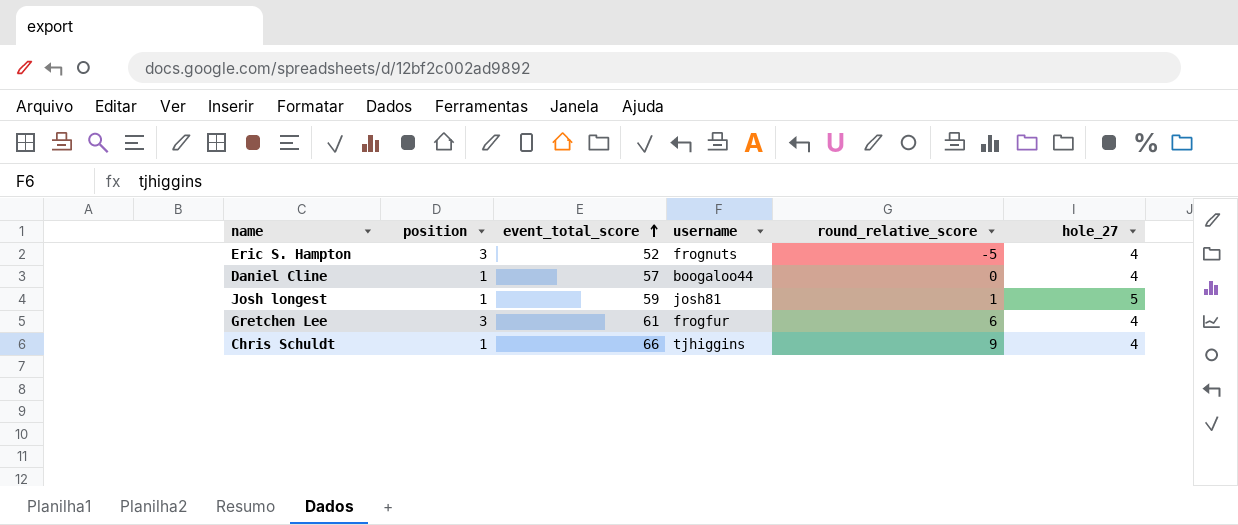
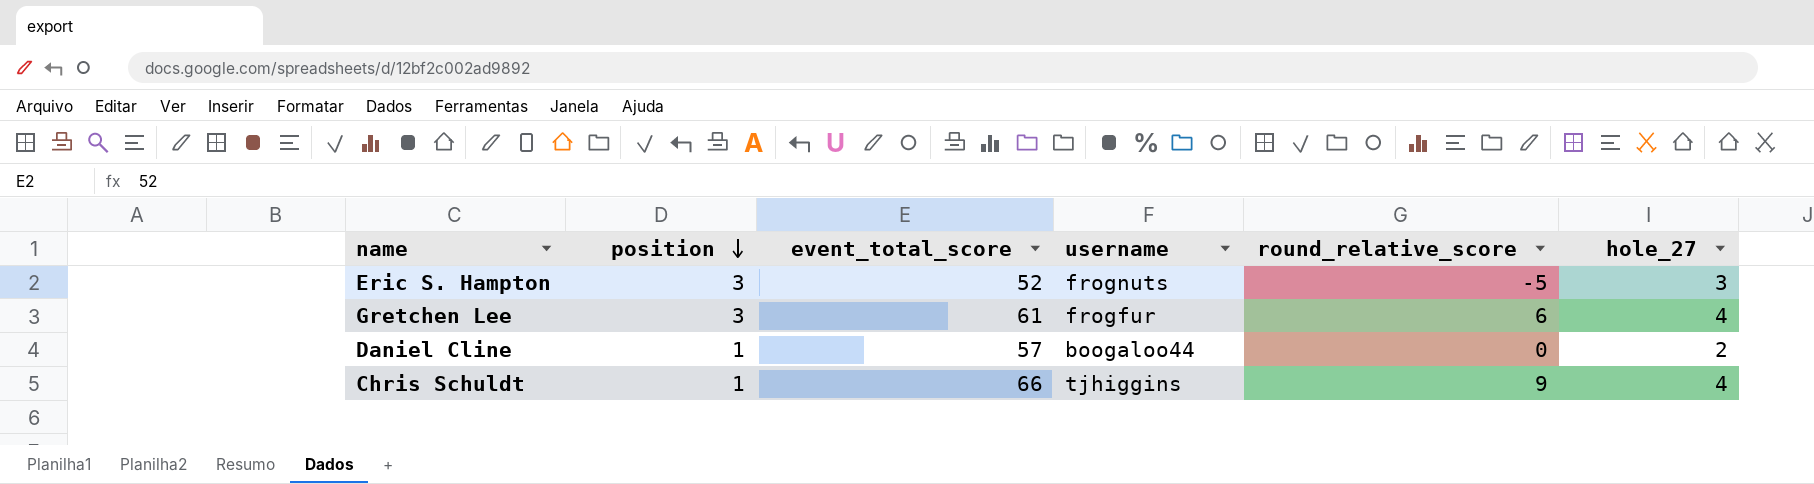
row order: event_total_score ascending -> position descending
row Josh longest: 1 | 59 | josh81 | 1 | 5 -> none
Eric S. Hampton | hole_27: 4 -> 3
Daniel Cline | hole_27: 4 -> 2

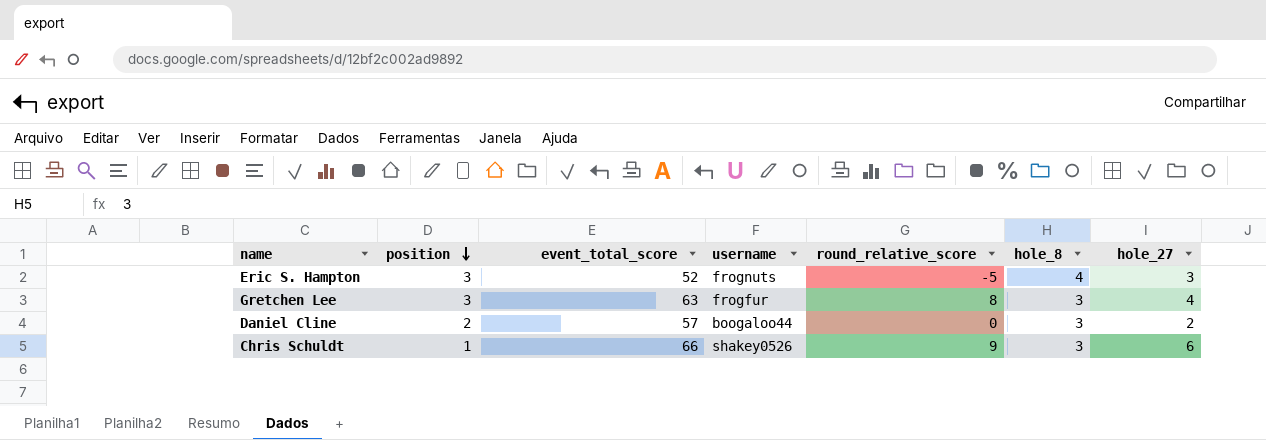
column hole_8 | position: none -> 6
Gretchen Lee | event_total_score: 61 -> 63
Gretchen Lee | round_relative_score: 6 -> 8
Daniel Cline | position: 1 -> 2
Chris Schuldt | username: tjhiggins -> shakey0526
Chris Schuldt | hole_27: 4 -> 6

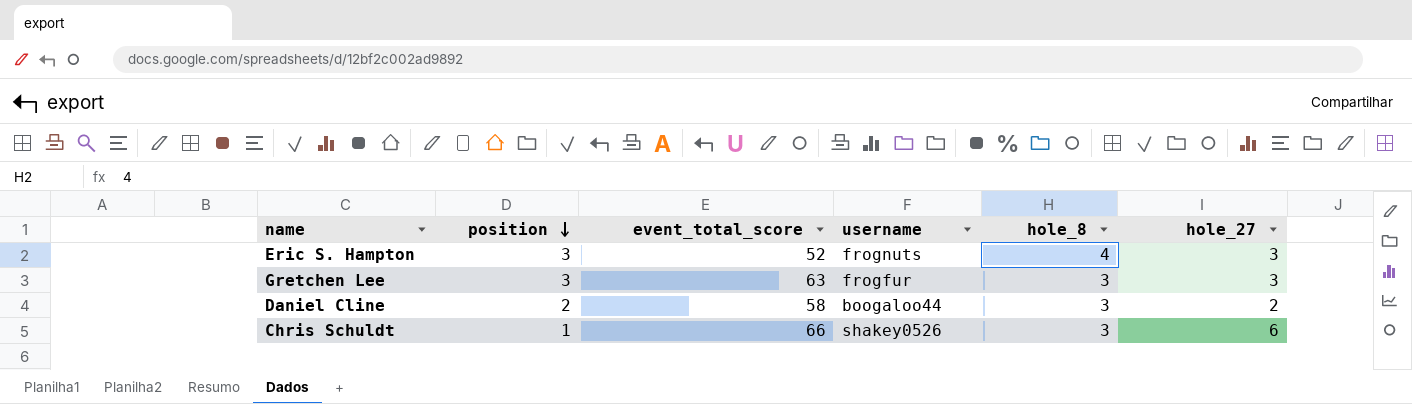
column round_relative_score | position: 5 -> none
Gretchen Lee | hole_27: 4 -> 3
Daniel Cline | event_total_score: 57 -> 58

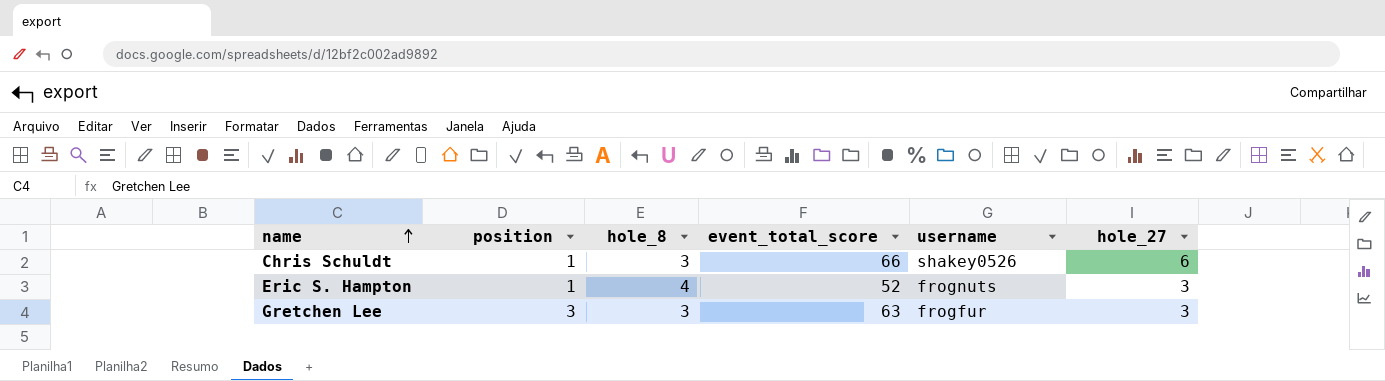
row order: position descending -> name ascending
column hole_8 | position: 5 -> 3
row Daniel Cline: 2 | 58 | boogaloo44 | 3 | 2 -> none
Eric S. Hampton | position: 3 -> 1

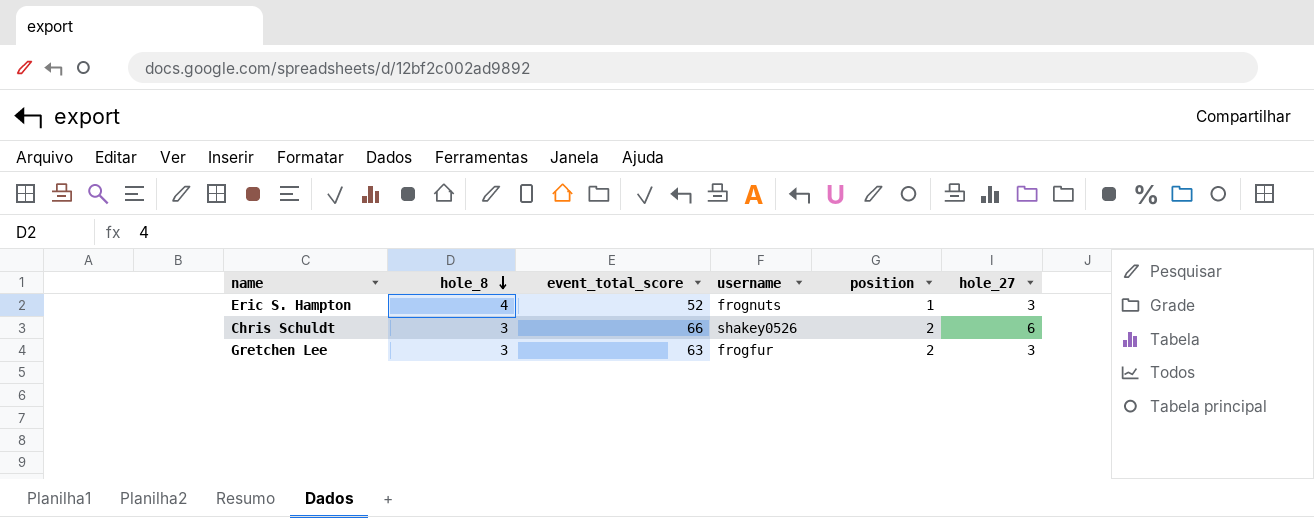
row order: name ascending -> hole_8 descending
column position | position: 2 -> 5
Chris Schuldt | position: 1 -> 2
Gretchen Lee | position: 3 -> 2

